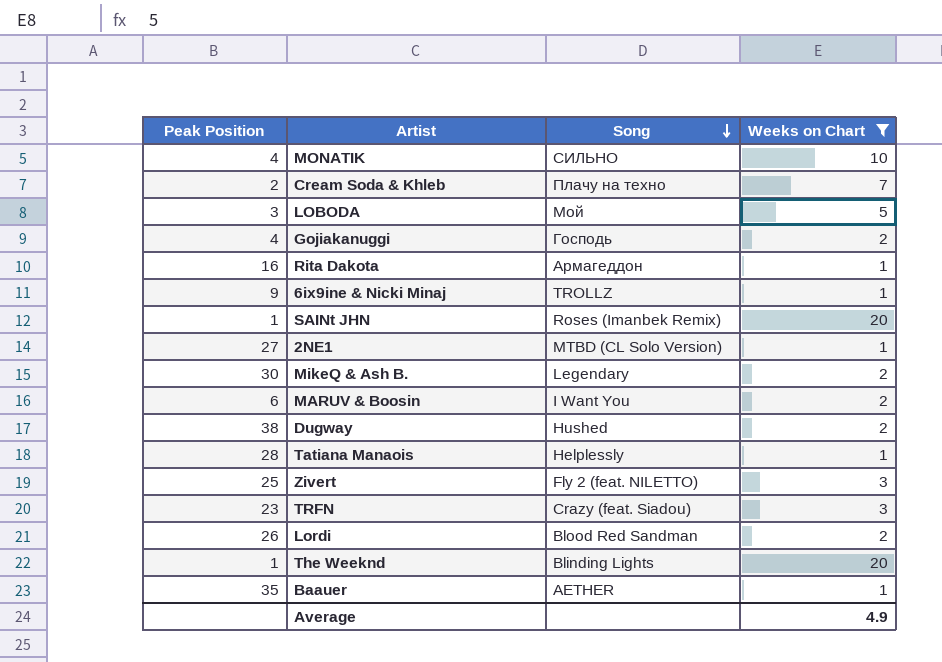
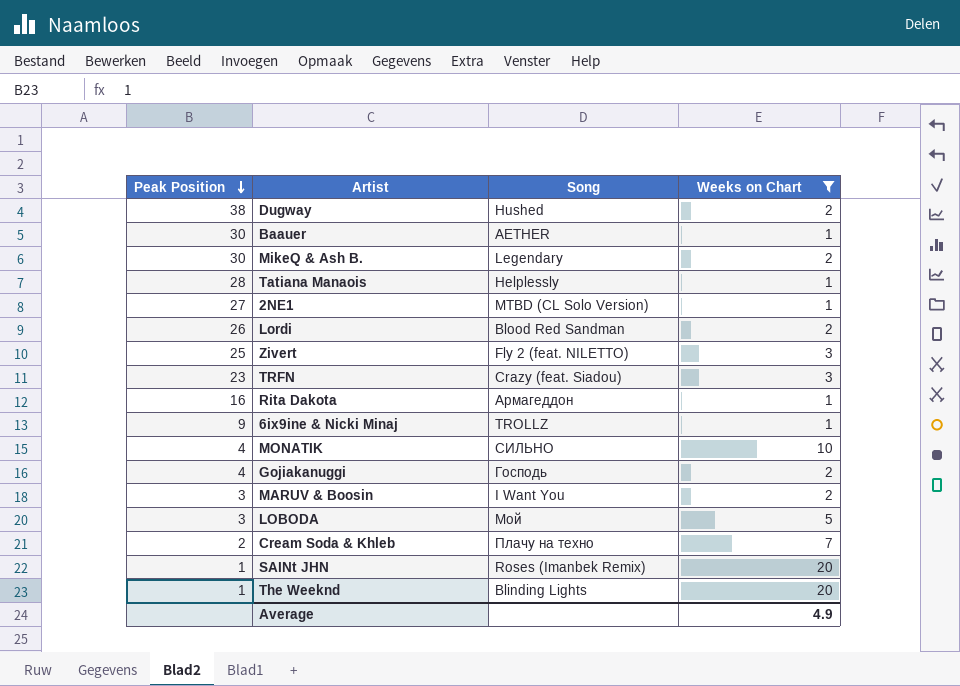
row order: Song descending -> Peak Position descending
Baauer | Peak Position: 35 -> 30
MARUV & Boosin | Peak Position: 6 -> 3

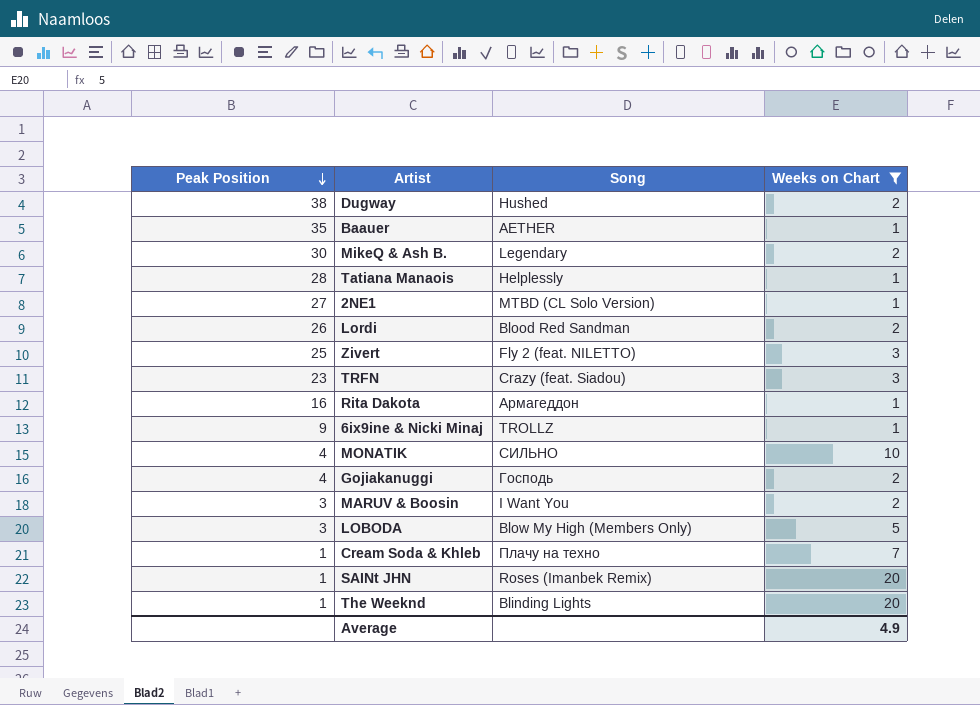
Baauer | Peak Position: 30 -> 35
LOBODA | Song: Мой -> Blow My High (Members Only)
Cream Soda & Khleb | Peak Position: 2 -> 1

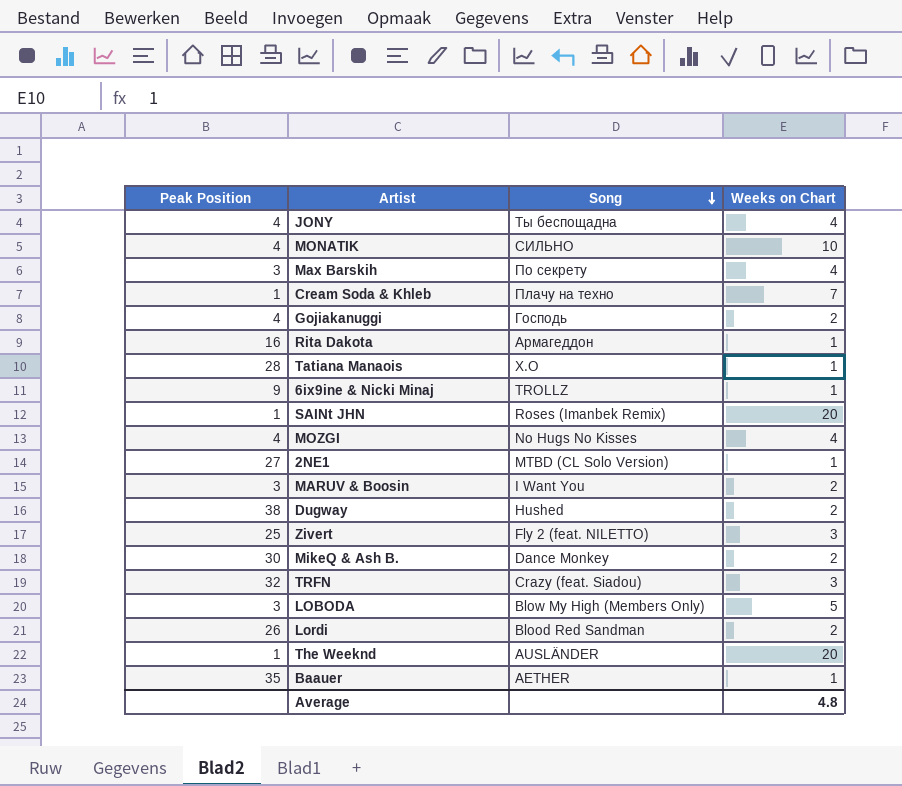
filter: Weeks on Chart != 4 -> none
row order: Peak Position descending -> Song descending
Tatiana Manaois | Song: Helplessly -> X.O
MikeQ & Ash B. | Song: Legendary -> Dance Monkey
TRFN | Peak Position: 23 -> 32
The Weeknd | Song: Blinding Lights -> AUSLÄNDER
Average | Weeks on Chart: 4.9 -> 4.8

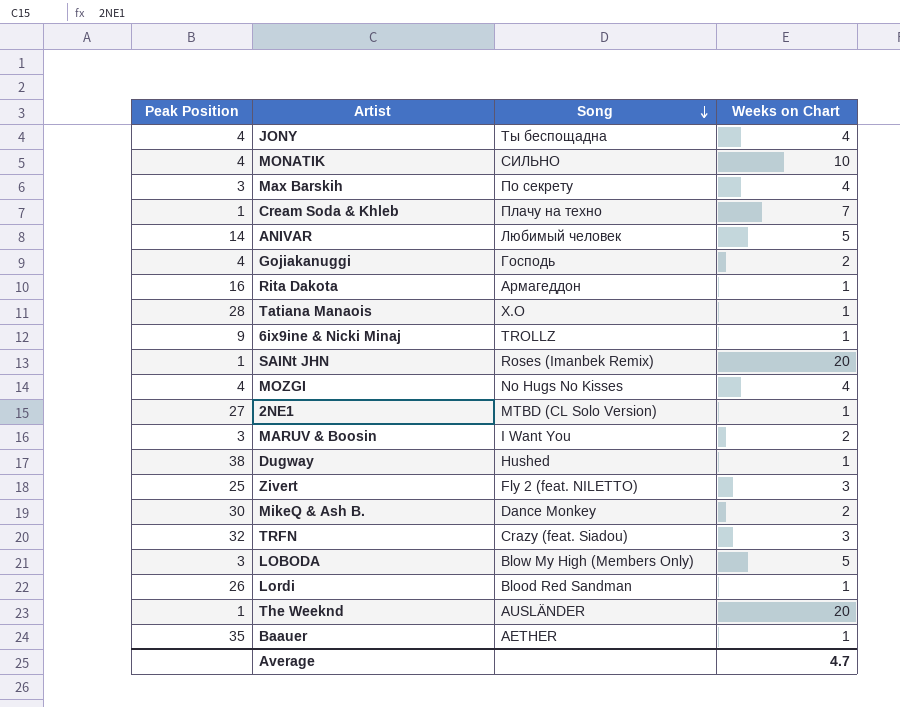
row ANIVAR: none -> 14 | Любимый человек | 5
Dugway | Weeks on Chart: 2 -> 1
Lordi | Weeks on Chart: 2 -> 1
Average | Weeks on Chart: 4.8 -> 4.7

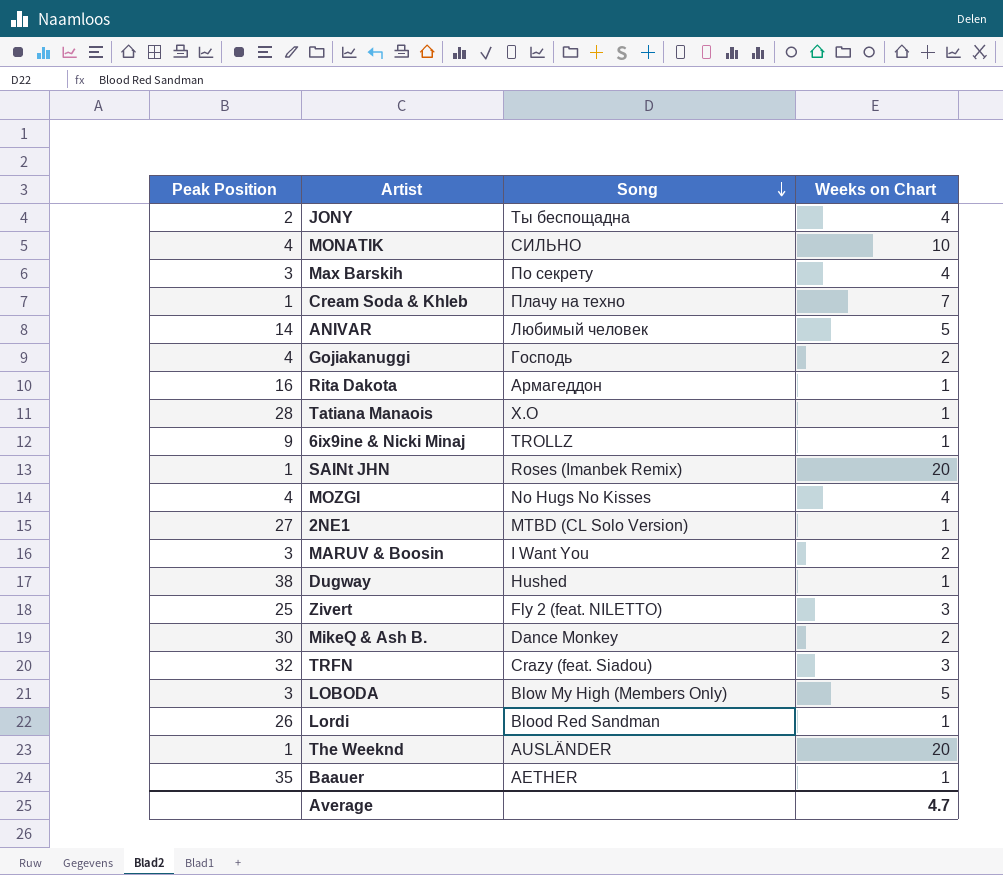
JONY | Peak Position: 4 -> 2

